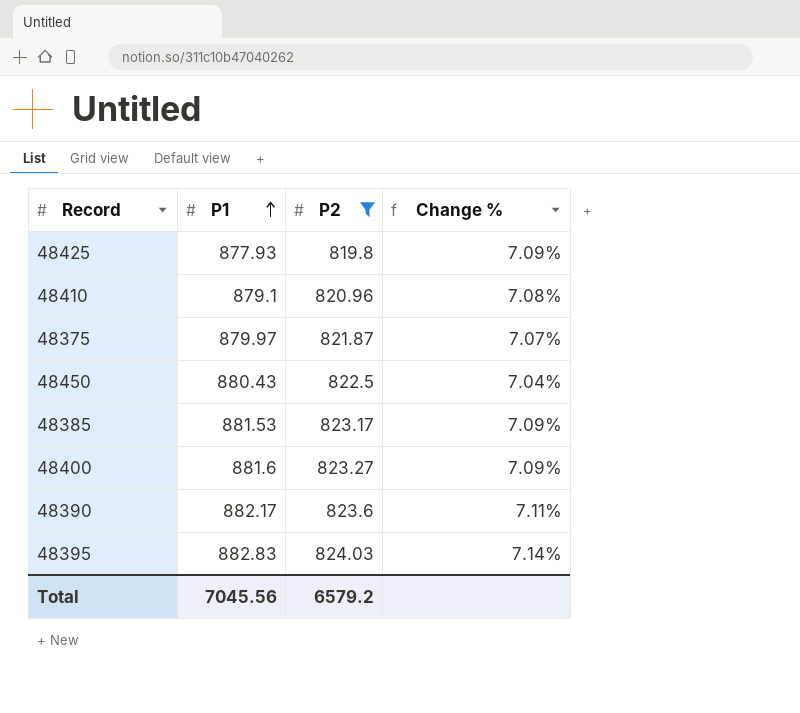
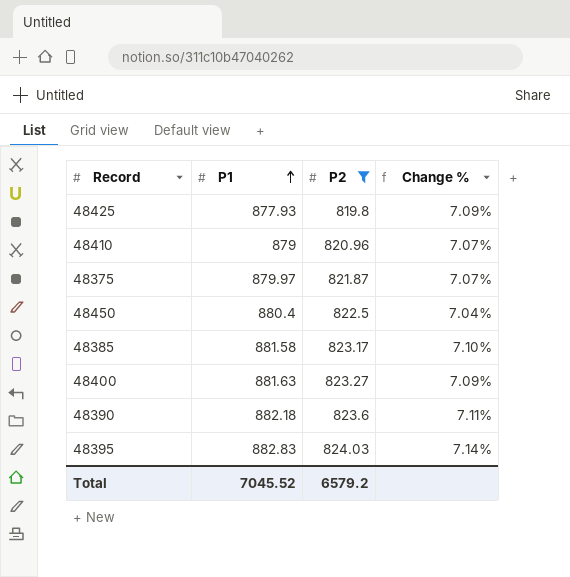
48410 | P1: 879.1 -> 879
48410 | Change %: 7.08% -> 7.07%
48450 | P1: 880.43 -> 880.4
48385 | P1: 881.53 -> 881.58
48385 | Change %: 7.09% -> 7.10%
48400 | P1: 881.6 -> 881.63
48390 | P1: 882.17 -> 882.18
Total | P1: 7045.56 -> 7045.52

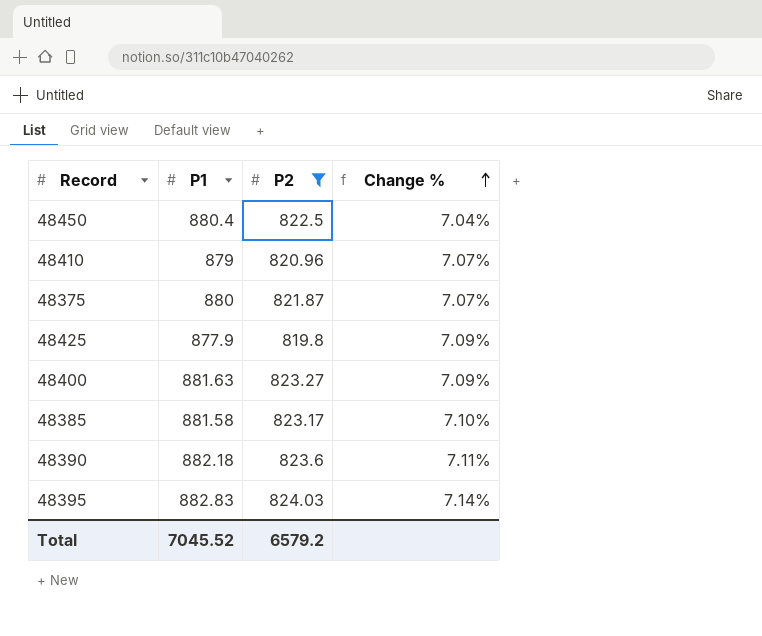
row order: P1 ascending -> Change % ascending
48375 | P1: 879.97 -> 880
48425 | P1: 877.93 -> 877.9

